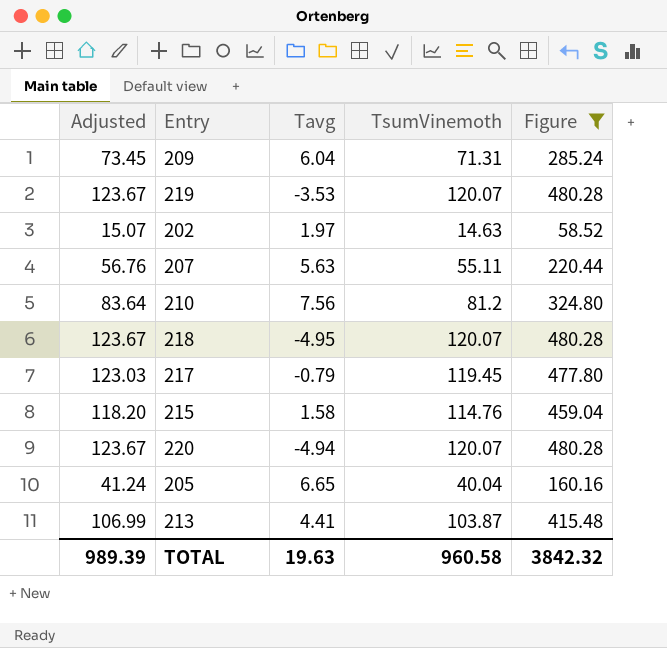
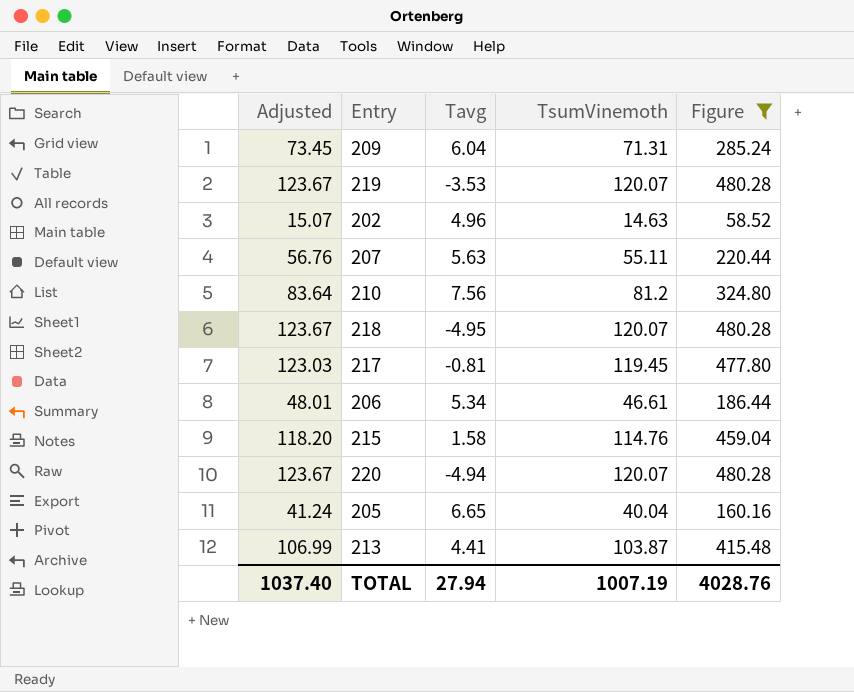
202 | Tavg: 1.97 -> 4.96
217 | Tavg: -0.79 -> -0.81
row 206: none -> 48.01 | 5.34 | 46.61 | 186.44
TOTAL | Adjusted: 989.39 -> 1037.40
TOTAL | Tavg: 19.63 -> 27.94
TOTAL | TsumVinemoth: 960.58 -> 1007.19
TOTAL | Figure: 3842.32 -> 4028.76

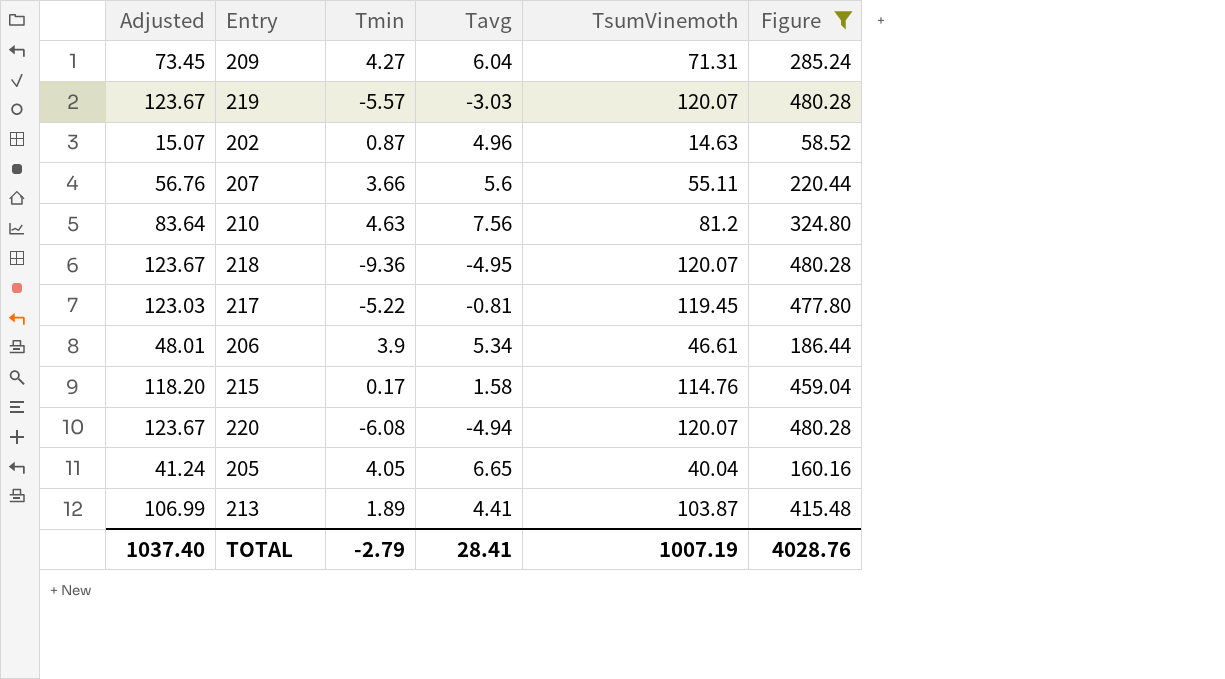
column Tmin | position: none -> 3
219 | Tavg: -3.53 -> -3.03
207 | Tavg: 5.63 -> 5.6
TOTAL | Tavg: 27.94 -> 28.41

